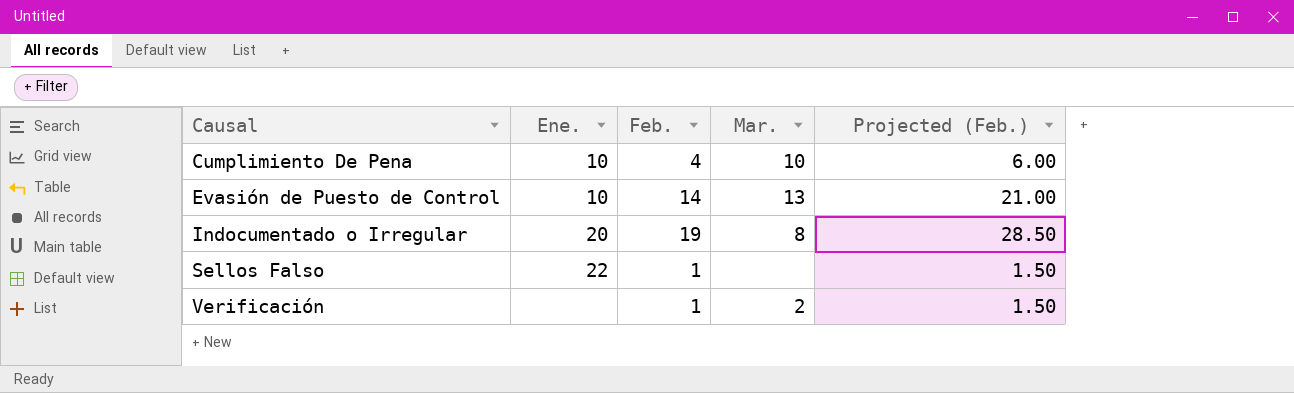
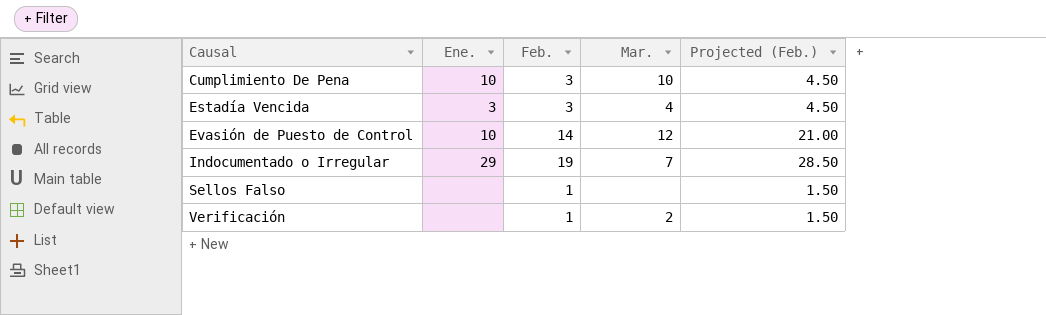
Cumplimiento De Pena | Feb.: 4 -> 3
Cumplimiento De Pena | Projected (Feb.): 6.00 -> 4.50
row Estadía Vencida: none -> 3 | 3 | 4 | 4.50
Evasión de Puesto de Control | Mar.: 13 -> 12
Indocumentado o Irregular | Ene.: 20 -> 29
Indocumentado o Irregular | Mar.: 8 -> 7
Sellos Falso | Ene.: 22 -> none

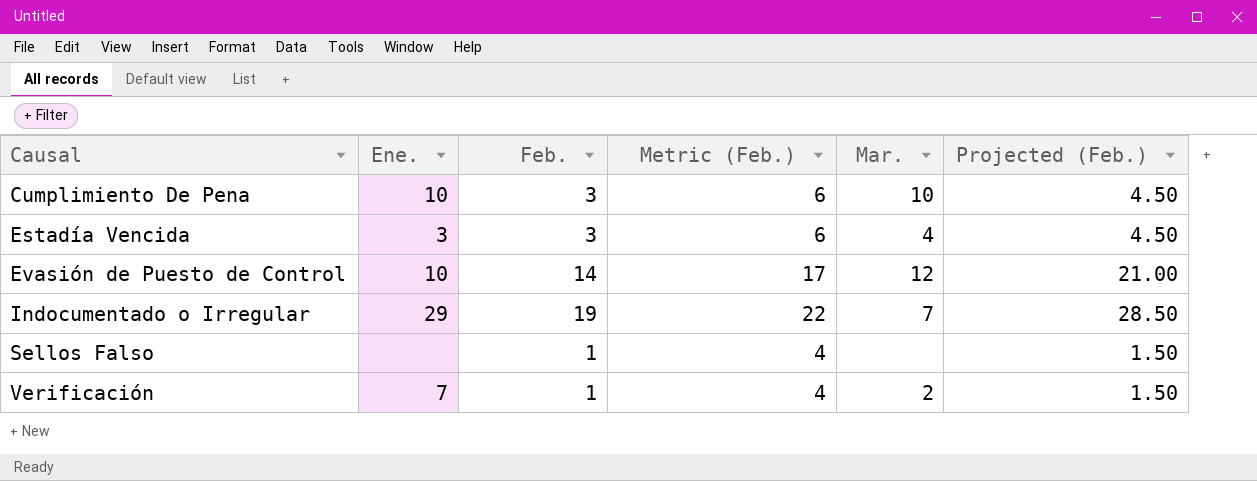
column Metric (Feb.) | formula: none -> [Feb.] + 3
Verificación | Ene.: none -> 7

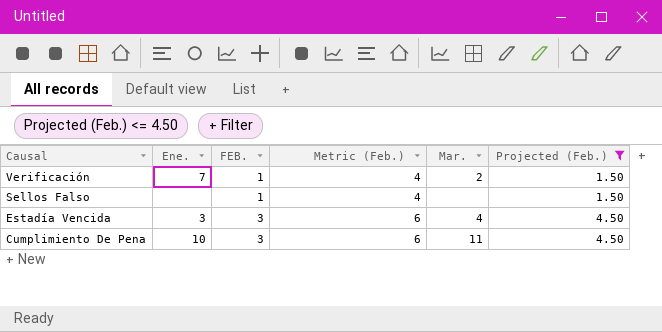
filter: none -> Projected (Feb.) <= 4.50
row order: Causal ascending -> Causal descending
column name: Feb. -> FEB.
Cumplimiento De Pena | Mar.: 10 -> 11

